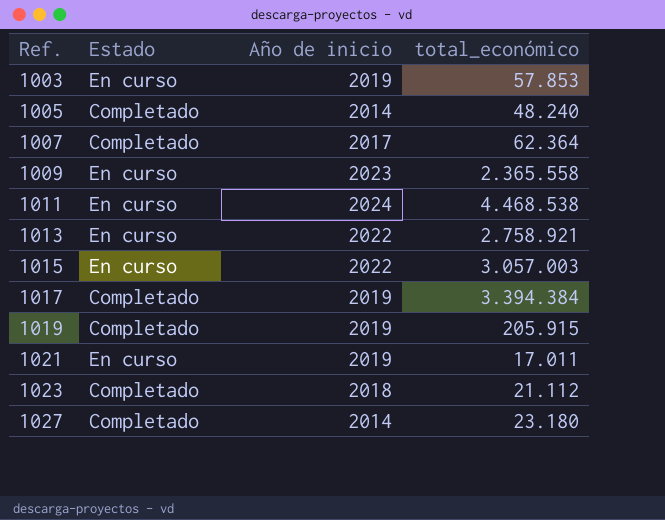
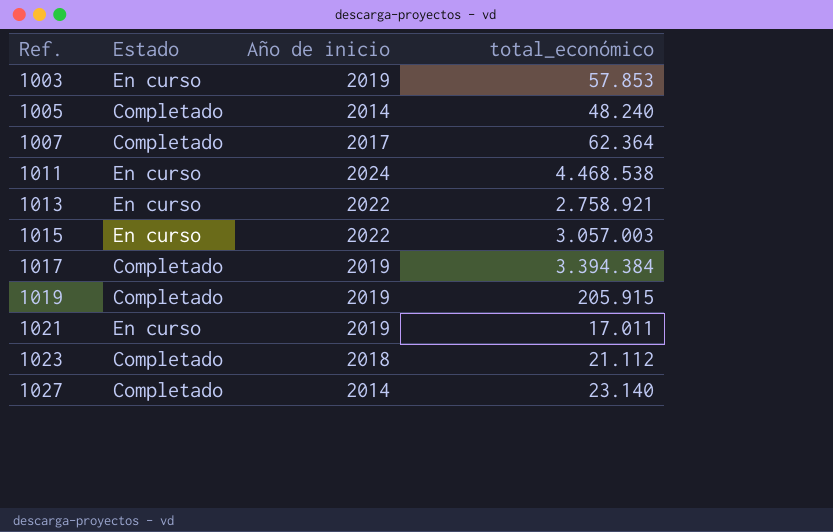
row 1009: En curso | 2023 | 2.365.558 -> none
1027 | total_económico: 23.180 -> 23.140

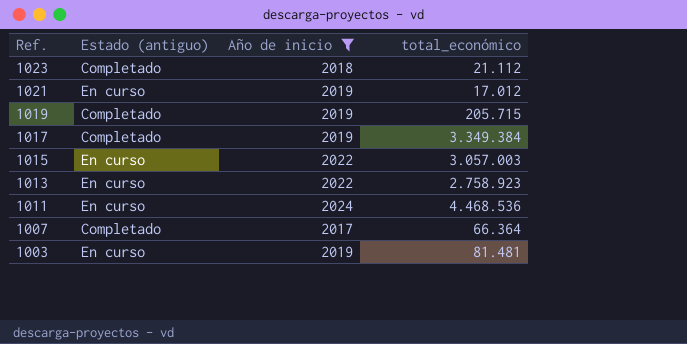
filter: none -> Año de inicio != 2014
row order: Ref. ascending -> Ref. descending
column name: Estado -> Estado (antiguo)
1021 | total_económico: 17.011 -> 17.012
1019 | total_económico: 205.915 -> 205.715
1017 | total_económico: 3.394.384 -> 3.349.384
1013 | total_económico: 2.758.921 -> 2.758.923
1011 | total_económico: 4.468.538 -> 4.468.536
1007 | total_económico: 62.364 -> 66.364
1003 | total_económico: 57.853 -> 81.481

